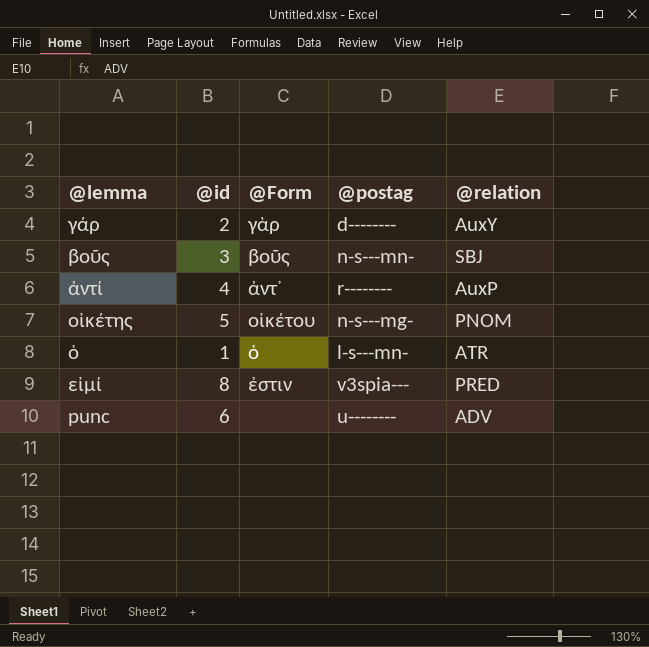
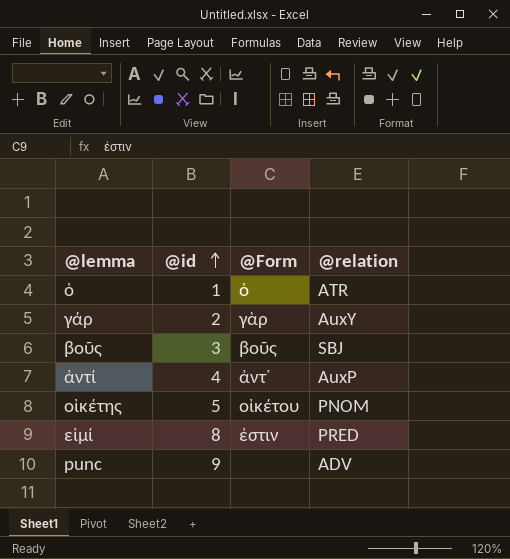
row order: none -> @id ascending
column @postag | position: 4 -> none
punc | @id: 6 -> 9

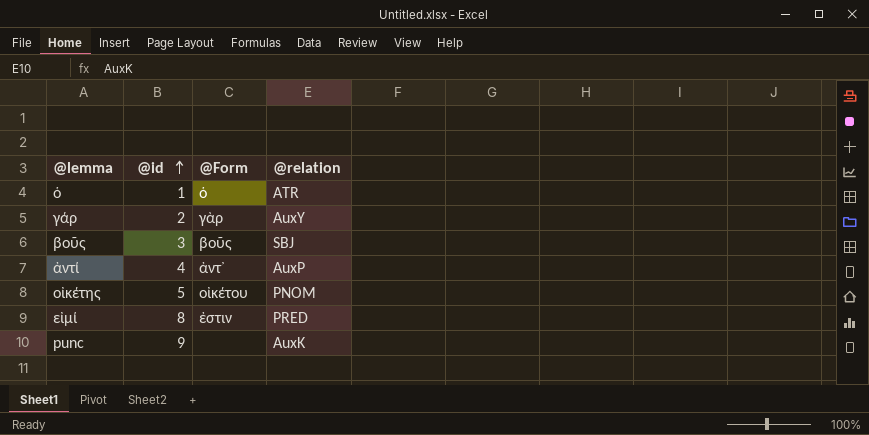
punc | @relation: ADV -> AuxK

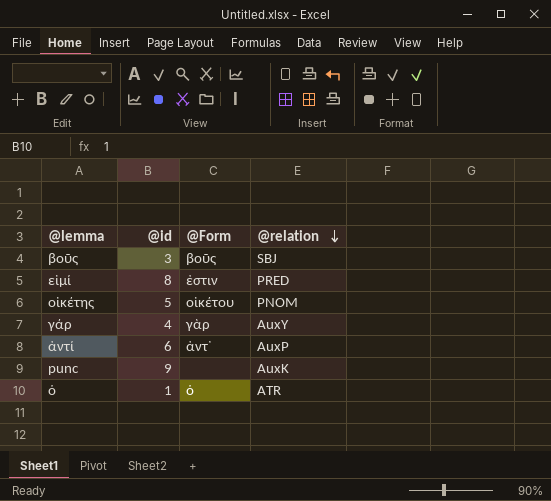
row order: @id ascending -> @relation descending
γάρ | @id: 2 -> 4
ἀντί | @id: 4 -> 6

